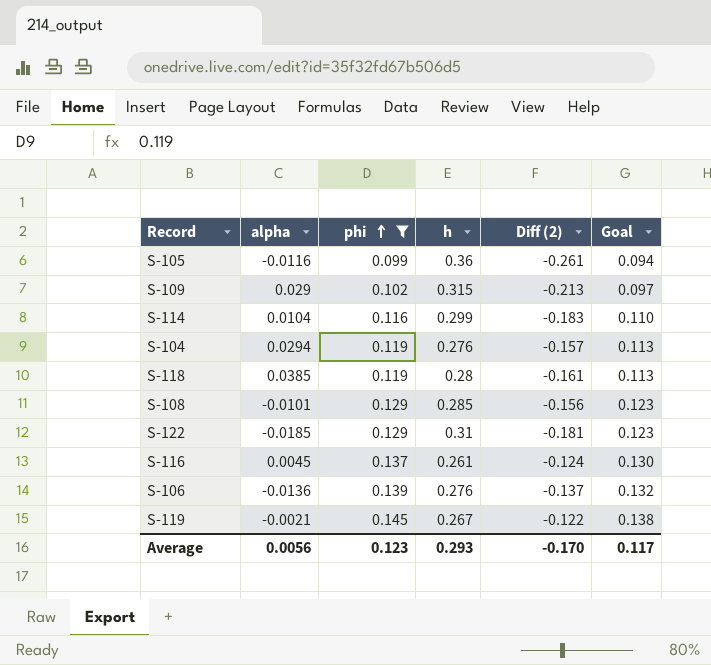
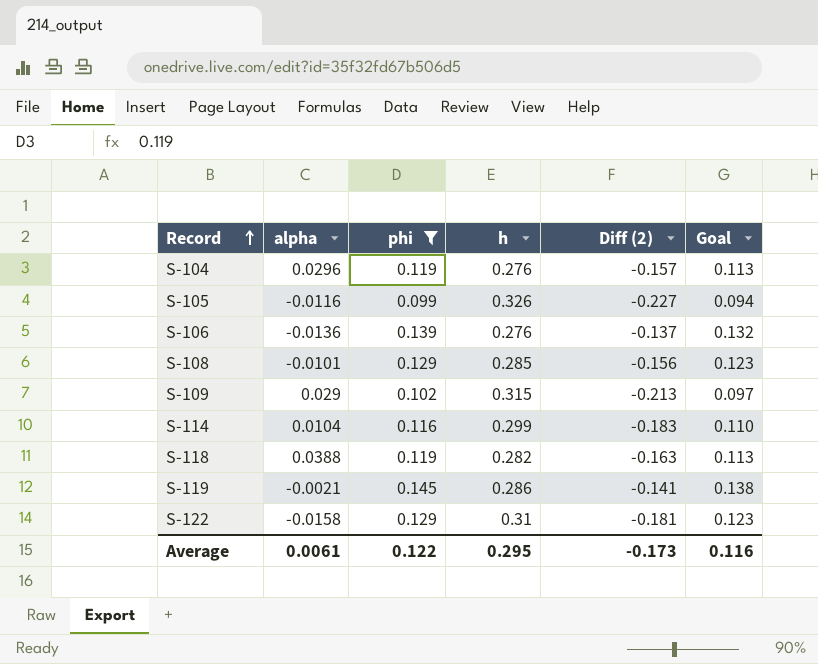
row order: phi ascending -> Record ascending
row S-116: 0.0045 | 0.137 | 0.261 | -0.124 | 0.130 -> none
S-104 | alpha: 0.0294 -> 0.0296
S-105 | h: 0.36 -> 0.326
S-105 | Diff (2): -0.261 -> -0.227
S-118 | alpha: 0.0385 -> 0.0388
S-118 | h: 0.28 -> 0.282
S-118 | Diff (2): -0.161 -> -0.163
S-119 | h: 0.267 -> 0.286
S-119 | Diff (2): -0.122 -> -0.141
S-122 | alpha: -0.0185 -> -0.0158
Average | alpha: 0.0056 -> 0.0061
Average | phi: 0.123 -> 0.122
Average | h: 0.293 -> 0.295
Average | Diff (2): -0.170 -> -0.173
Average | Goal: 0.117 -> 0.116

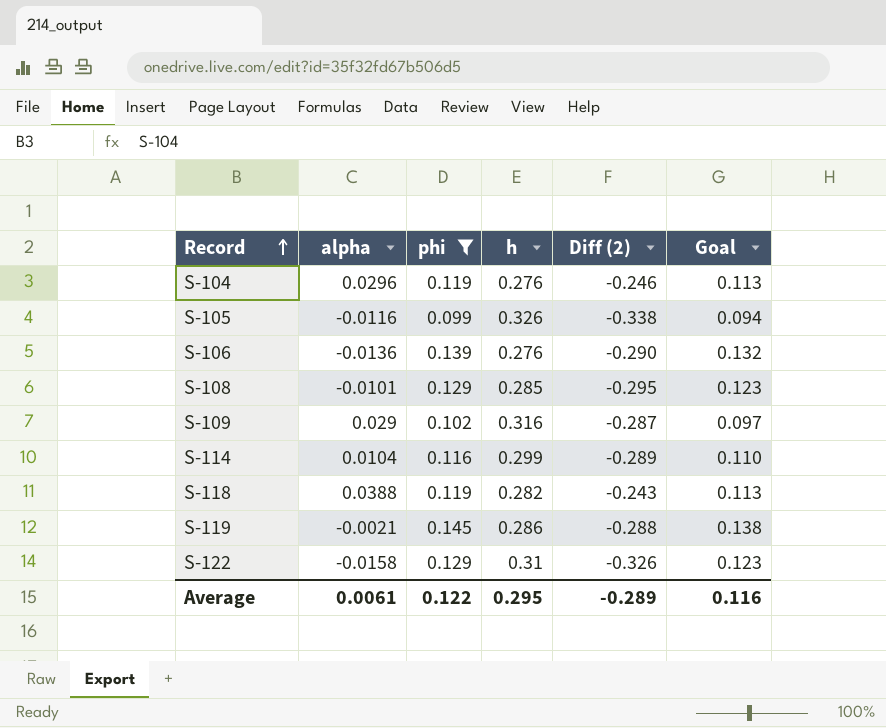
column Diff (2) | formula: [phi] - [h] -> [alpha] - [h]
S-109 | h: 0.315 -> 0.316
Average | Diff (2): -0.173 -> -0.289

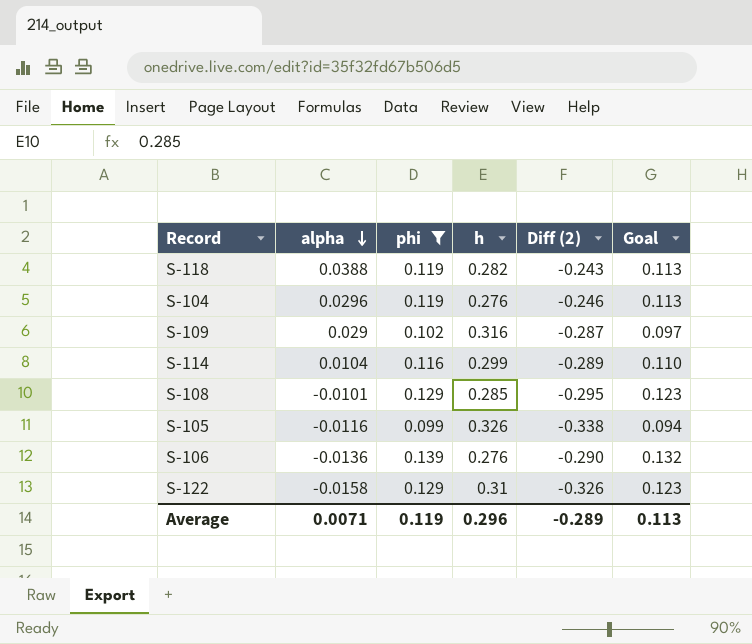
row order: Record ascending -> alpha descending
row S-119: -0.0021 | 0.145 | 0.286 | -0.288 | 0.138 -> none
Average | alpha: 0.0061 -> 0.0071
Average | phi: 0.122 -> 0.119
Average | h: 0.295 -> 0.296
Average | Goal: 0.116 -> 0.113

